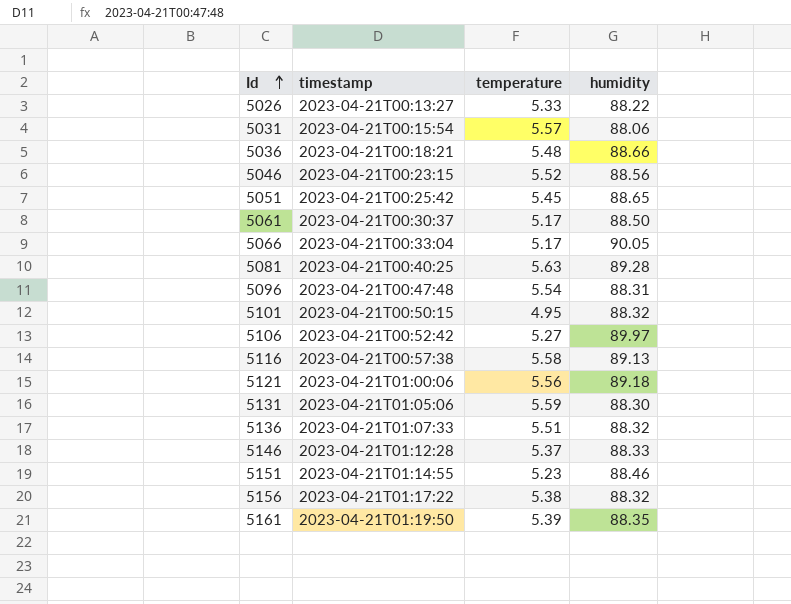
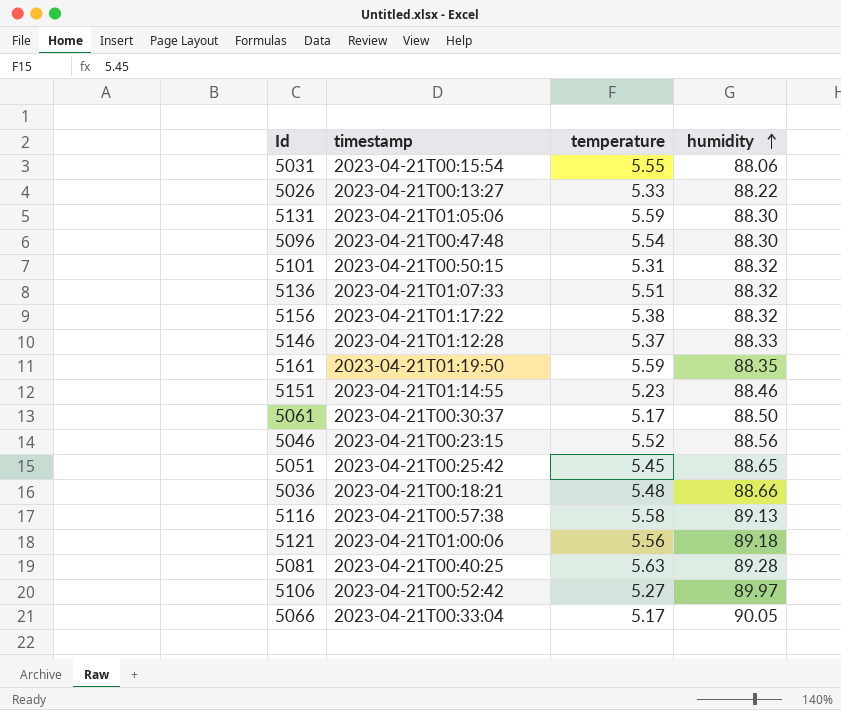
row order: Id ascending -> humidity ascending
5031 | temperature: 5.57 -> 5.55
5096 | humidity: 88.31 -> 88.30
5101 | temperature: 4.95 -> 5.31
5161 | temperature: 5.39 -> 5.59

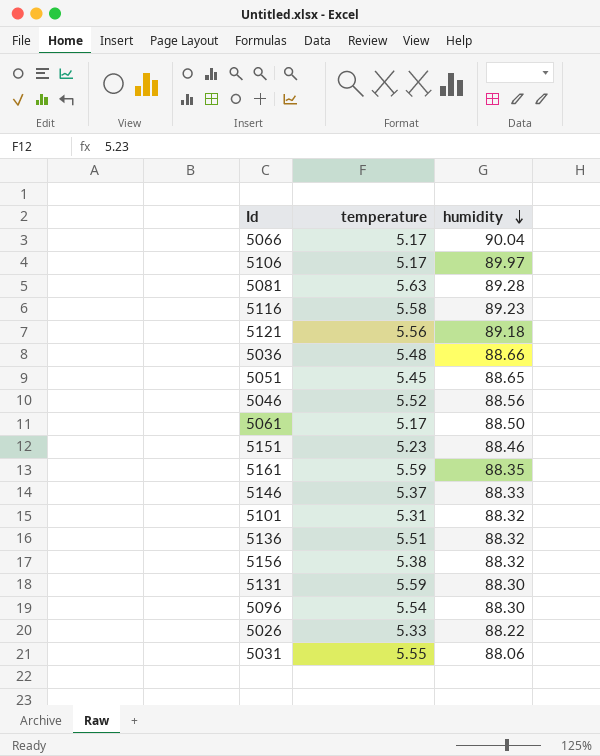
row order: humidity ascending -> humidity descending
column timestamp | position: 2 -> none
5066 | humidity: 90.05 -> 90.04
5106 | temperature: 5.27 -> 5.17
5116 | humidity: 89.13 -> 89.23

